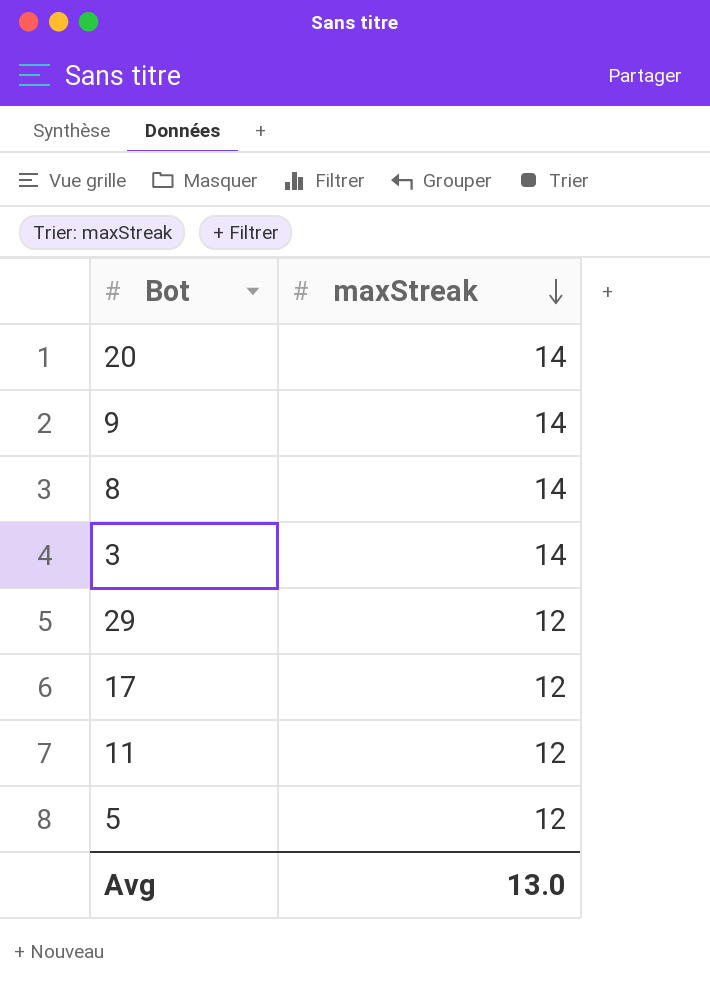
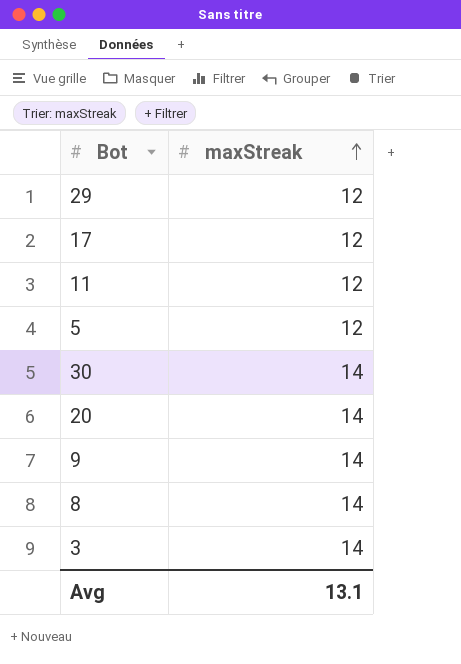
row order: maxStreak descending -> maxStreak ascending
row 30: none -> 14
Avg | maxStreak: 13.0 -> 13.1

